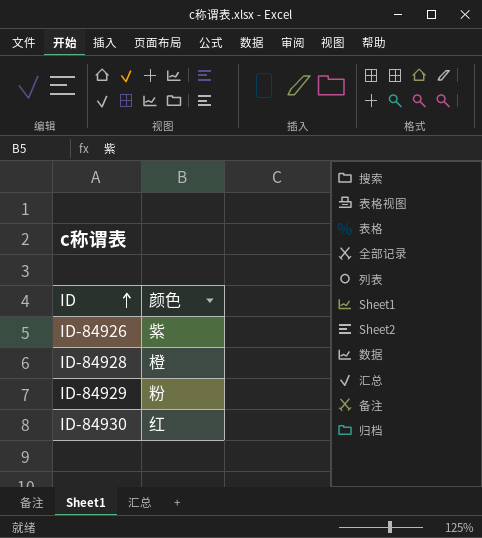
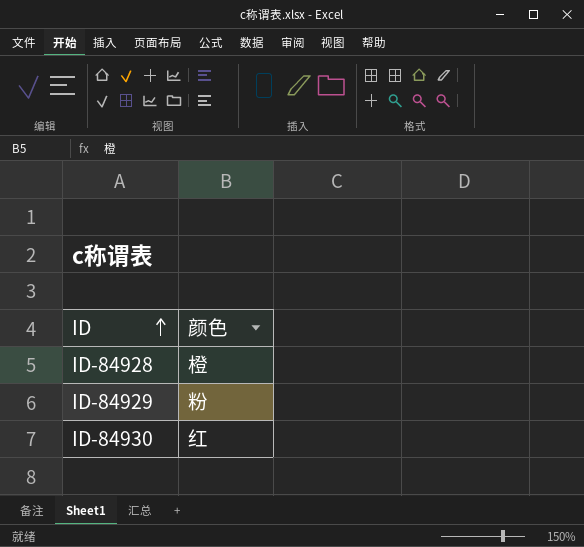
row ID-84926: 紫 -> none

